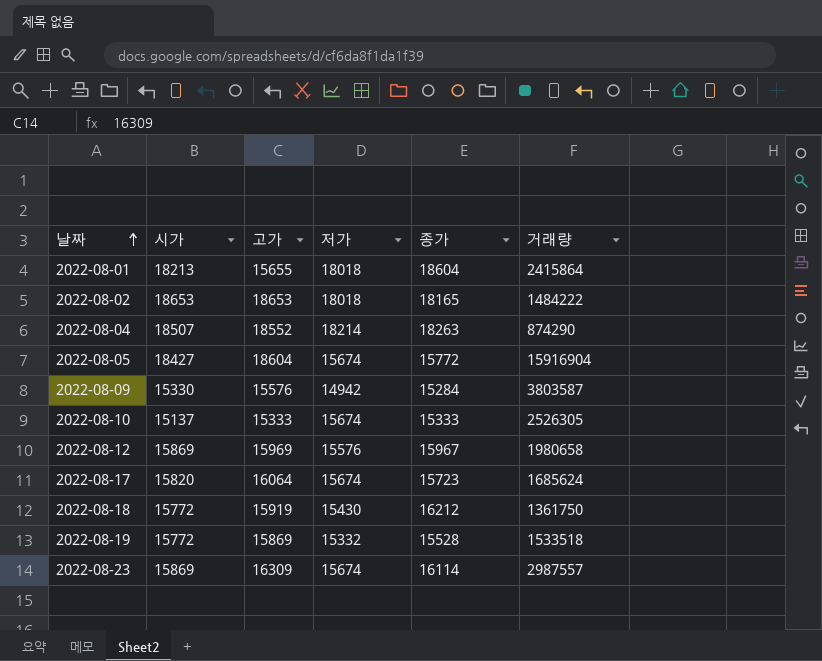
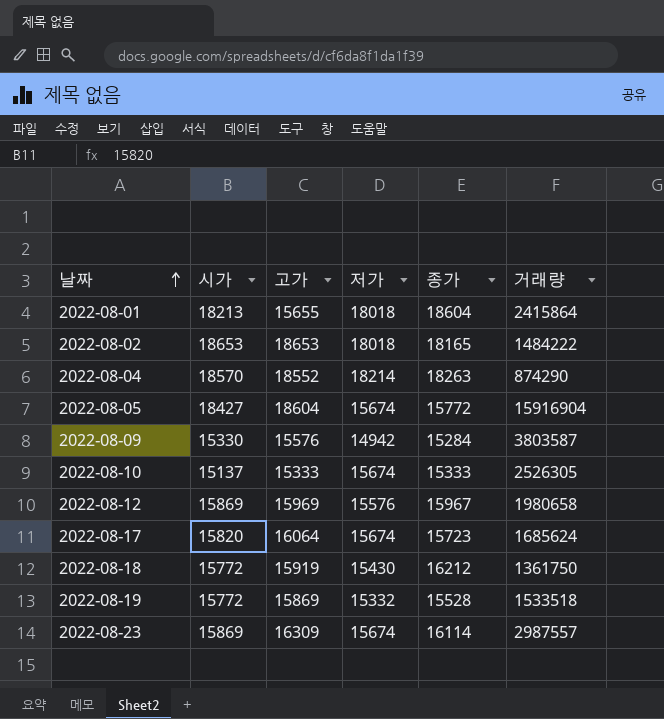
2022-08-04 | 시가: 18507 -> 18570

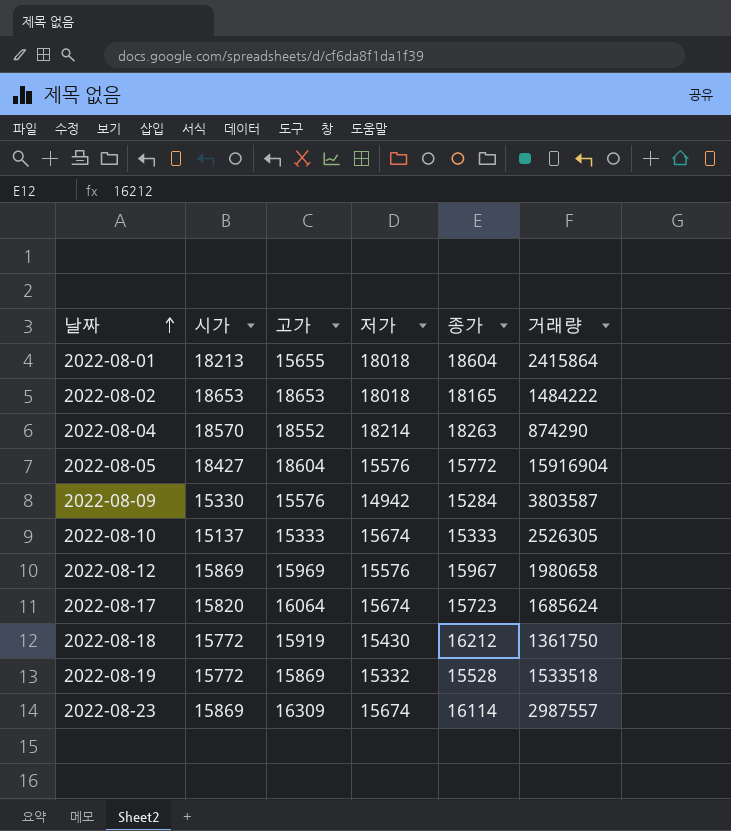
2022-08-05 | 저가: 15674 -> 15576

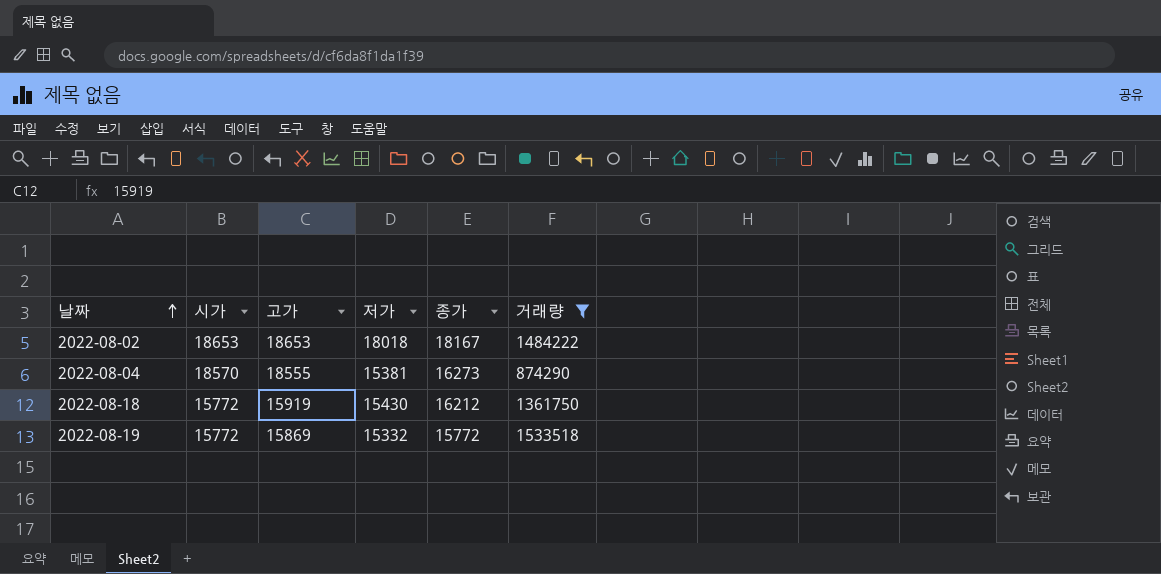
filter: none -> 거래량 <= 1533518
2022-08-02 | 종가: 18165 -> 18167
2022-08-04 | 고가: 18552 -> 18555
2022-08-04 | 저가: 18214 -> 15381
2022-08-04 | 종가: 18263 -> 16273
2022-08-19 | 종가: 15528 -> 15772

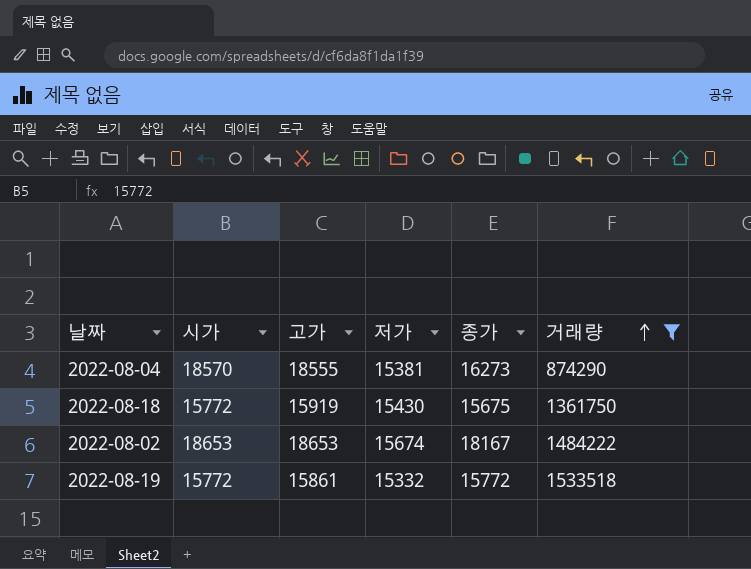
row order: 날짜 ascending -> 거래량 ascending
2022-08-18 | 종가: 16212 -> 15675
2022-08-02 | 저가: 18018 -> 15674
2022-08-19 | 고가: 15869 -> 15861

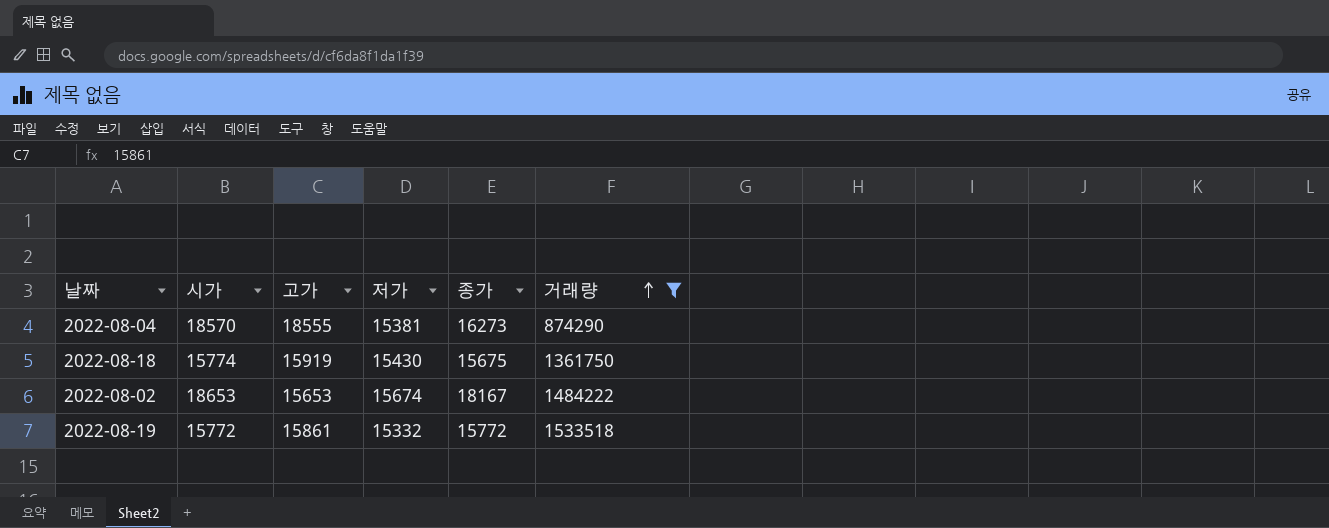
2022-08-18 | 시가: 15772 -> 15774
2022-08-02 | 고가: 18653 -> 15653

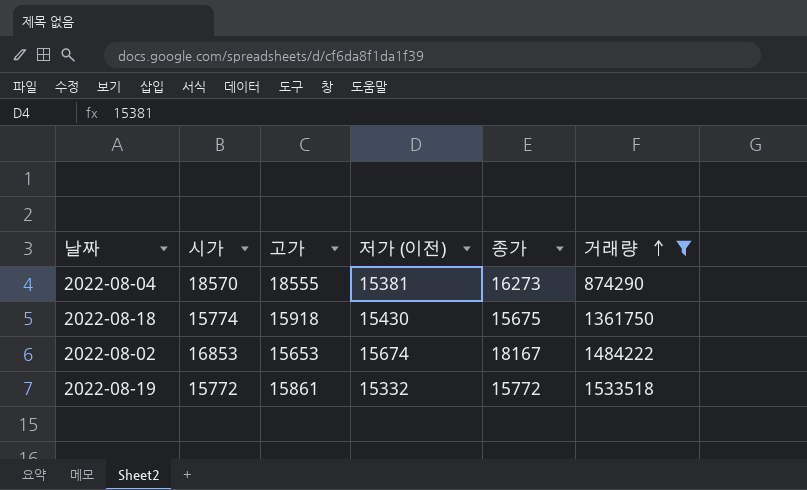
column name: 저가 -> 저가 (이전)
2022-08-18 | 고가: 15919 -> 15918
2022-08-02 | 시가: 18653 -> 16853

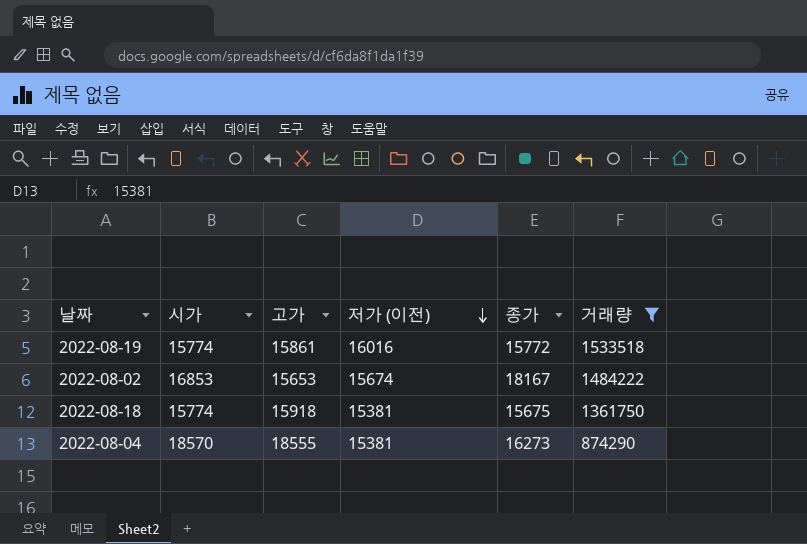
row order: 거래량 ascending -> 저가 (이전) descending
2022-08-19 | 시가: 15772 -> 15774
2022-08-19 | 저가 (이전): 15332 -> 16016
2022-08-18 | 저가 (이전): 15430 -> 15381

